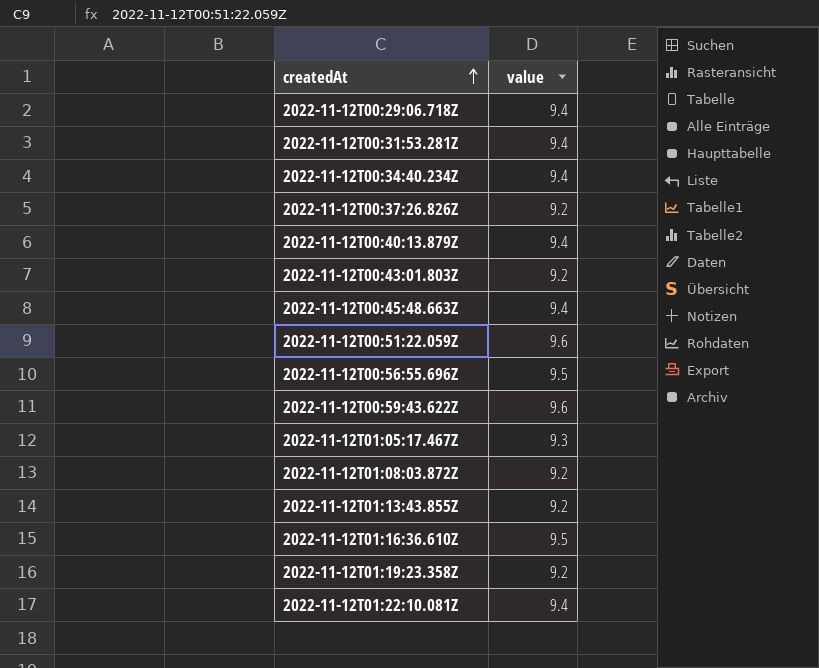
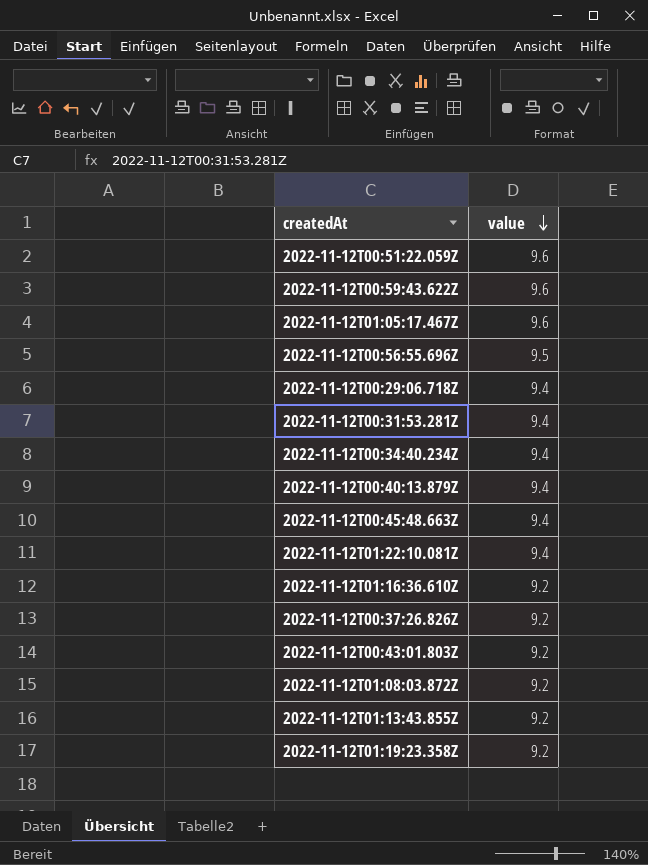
row order: createdAt ascending -> value descending
2022-11-12T01:05:17.467Z | value: 9.3 -> 9.6
2022-11-12T01:16:36.610Z | value: 9.5 -> 9.2

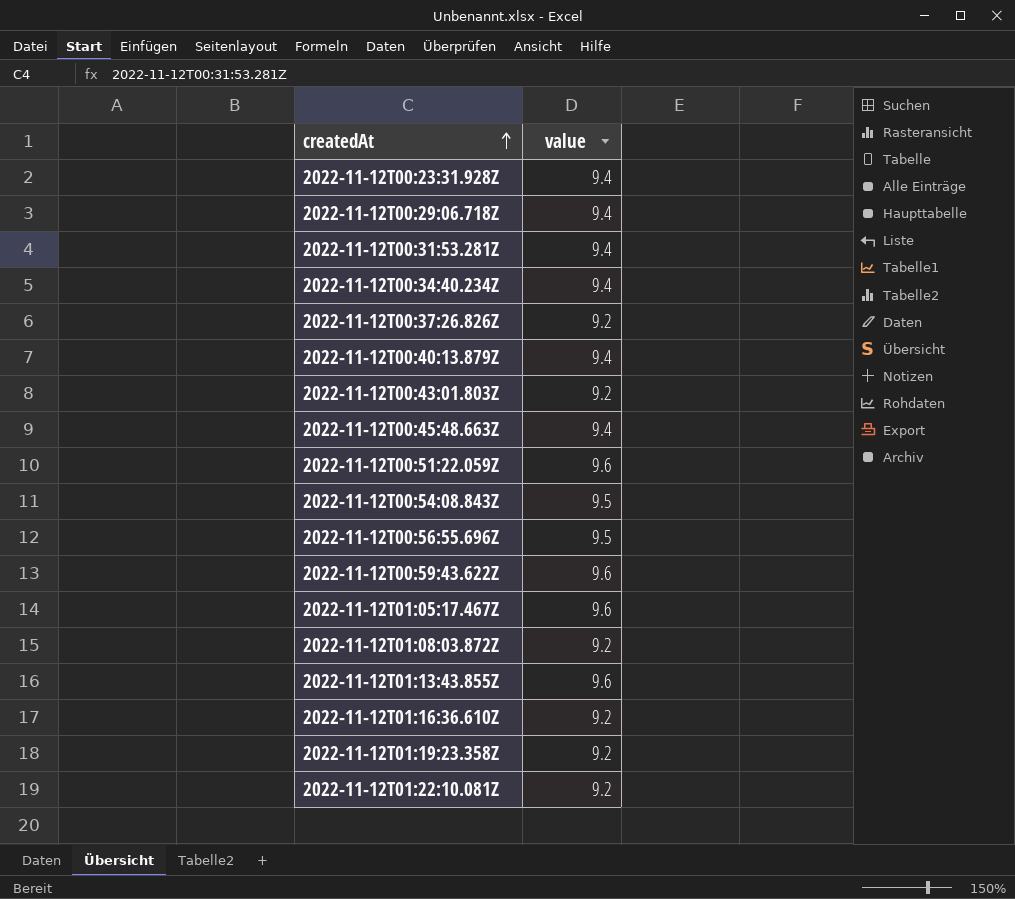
row order: value descending -> createdAt ascending
row 2022-11-12T00:23:31.928Z: none -> 9.4
row 2022-11-12T00:54:08.843Z: none -> 9.5
2022-11-12T01:13:43.855Z | value: 9.2 -> 9.6
2022-11-12T01:22:10.081Z | value: 9.4 -> 9.2

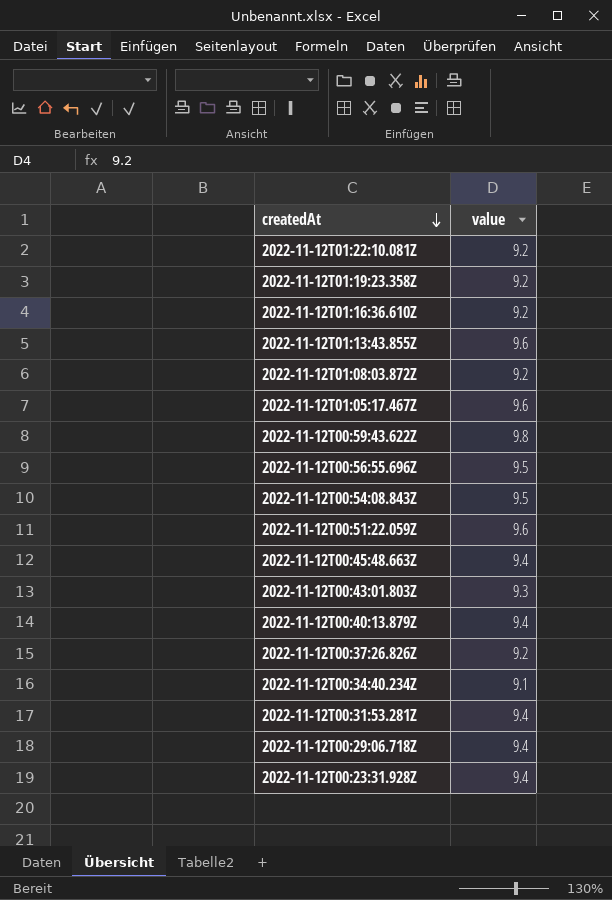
row order: createdAt ascending -> createdAt descending
2022-11-12T00:59:43.622Z | value: 9.6 -> 9.8
2022-11-12T00:43:01.803Z | value: 9.2 -> 9.3
2022-11-12T00:34:40.234Z | value: 9.4 -> 9.1

